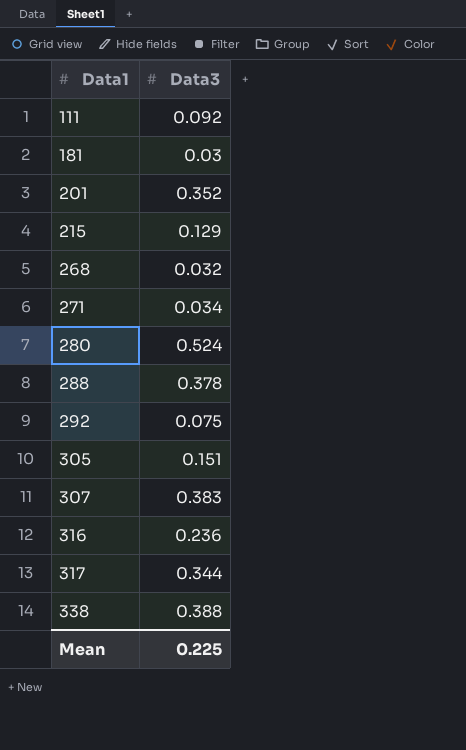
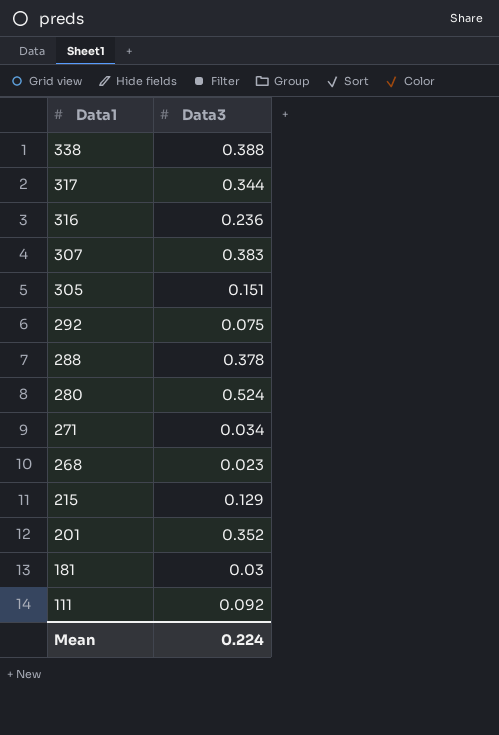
row order: Data1 ascending -> Data1 descending
268 | Data3: 0.032 -> 0.023
Mean | Data3: 0.225 -> 0.224

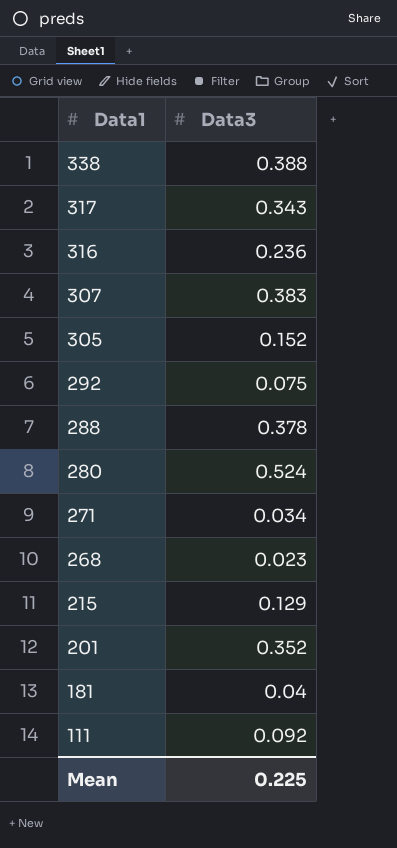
317 | Data3: 0.344 -> 0.343
305 | Data3: 0.151 -> 0.152
181 | Data3: 0.03 -> 0.04
Mean | Data3: 0.224 -> 0.225

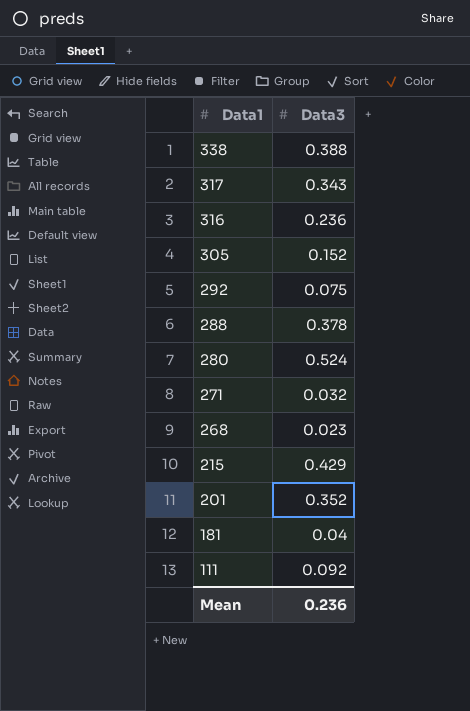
row 307: 0.383 -> none
271 | Data3: 0.034 -> 0.032
215 | Data3: 0.129 -> 0.429
Mean | Data3: 0.225 -> 0.236

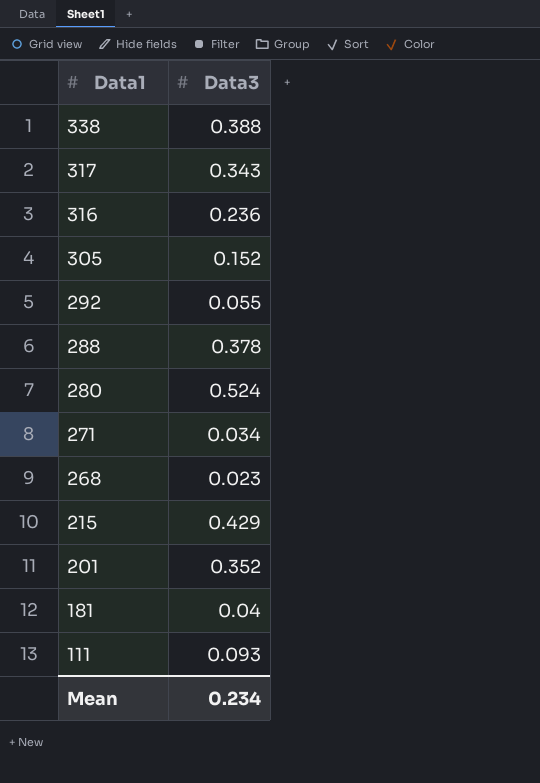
292 | Data3: 0.075 -> 0.055
271 | Data3: 0.032 -> 0.034
111 | Data3: 0.092 -> 0.093
Mean | Data3: 0.236 -> 0.234

